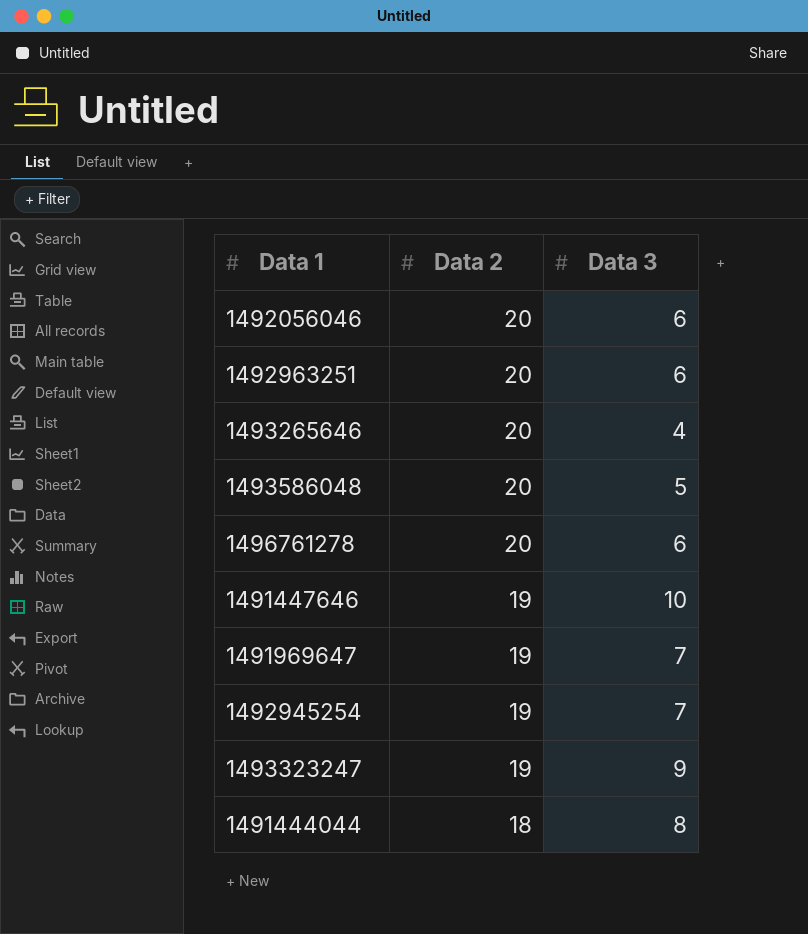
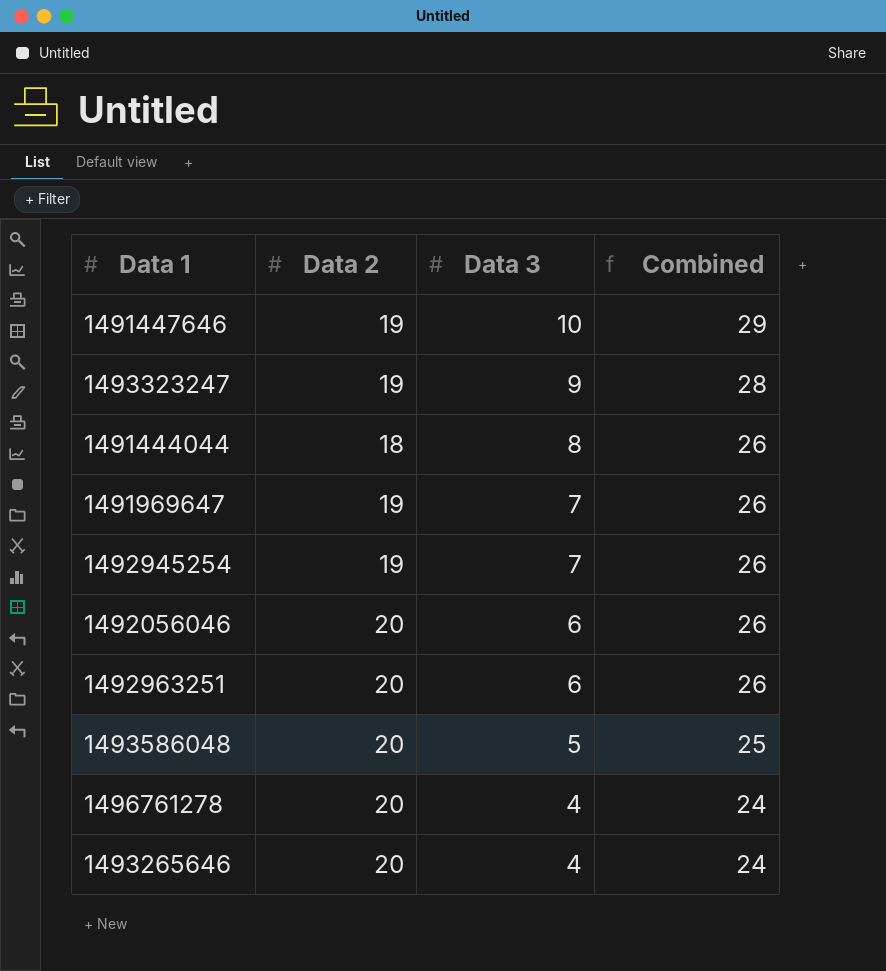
row order: Data 2 descending -> Data 3 descending
column Combined | formula: none -> [Data 2] + [Data 3]
1496761278 | Data 3: 6 -> 4

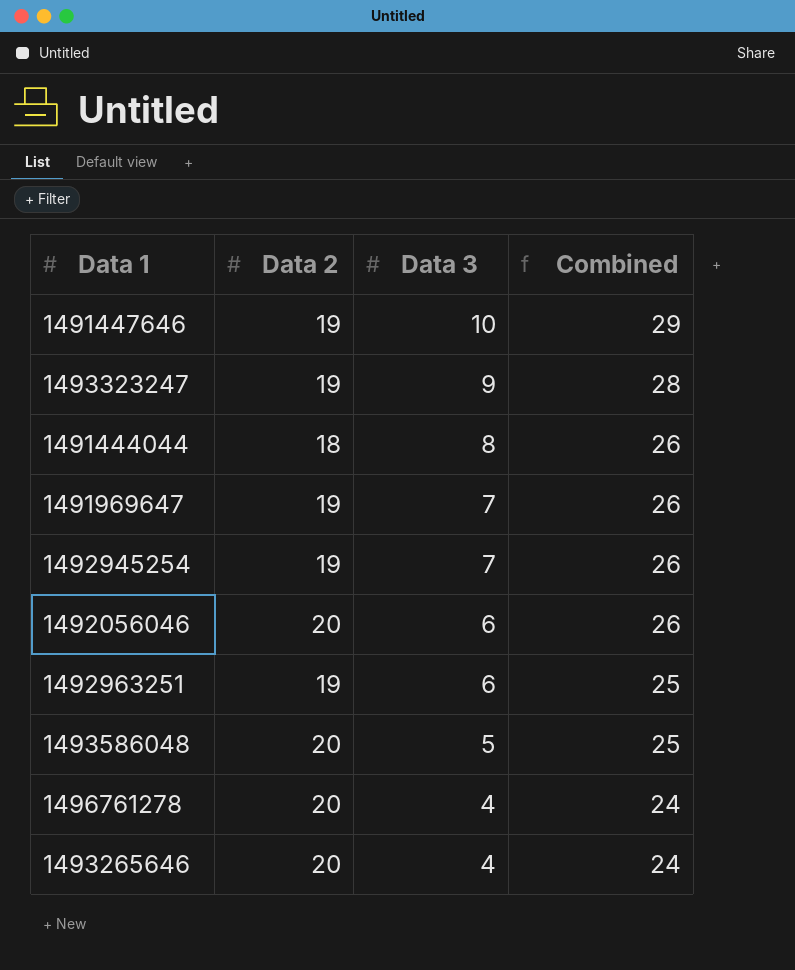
1492963251 | Data 2: 20 -> 19
1492963251 | Combined: 26 -> 25

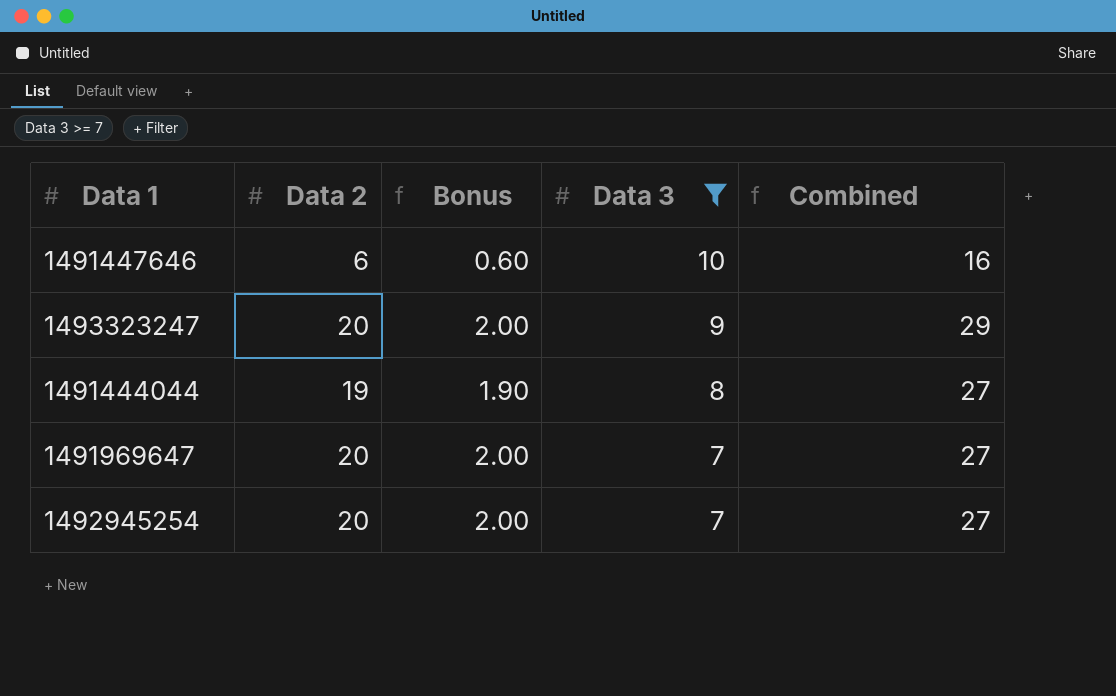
filter: none -> Data 3 >= 7
column Bonus | formula: none -> [Data 2] * 0.1
1491447646 | Data 2: 19 -> 6
1491447646 | Combined: 29 -> 16
1493323247 | Data 2: 19 -> 20
1493323247 | Combined: 28 -> 29
1491444044 | Data 2: 18 -> 19
1491444044 | Combined: 26 -> 27
1491969647 | Data 2: 19 -> 20
1491969647 | Combined: 26 -> 27
1492945254 | Data 2: 19 -> 20
1492945254 | Combined: 26 -> 27

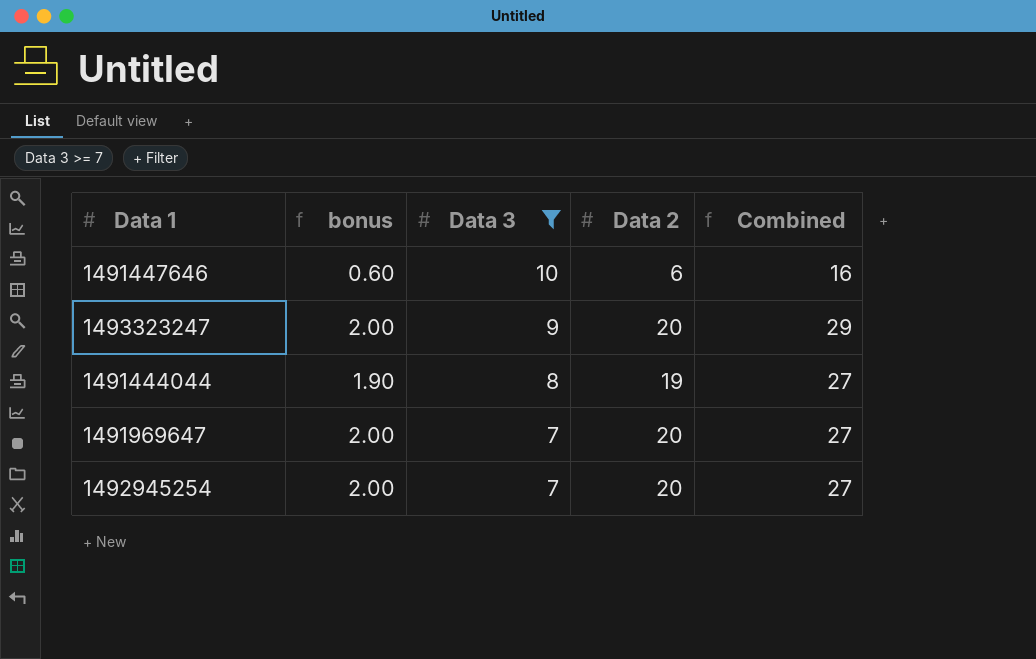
column name: Bonus -> bonus
column Data 2 | position: 2 -> 4

